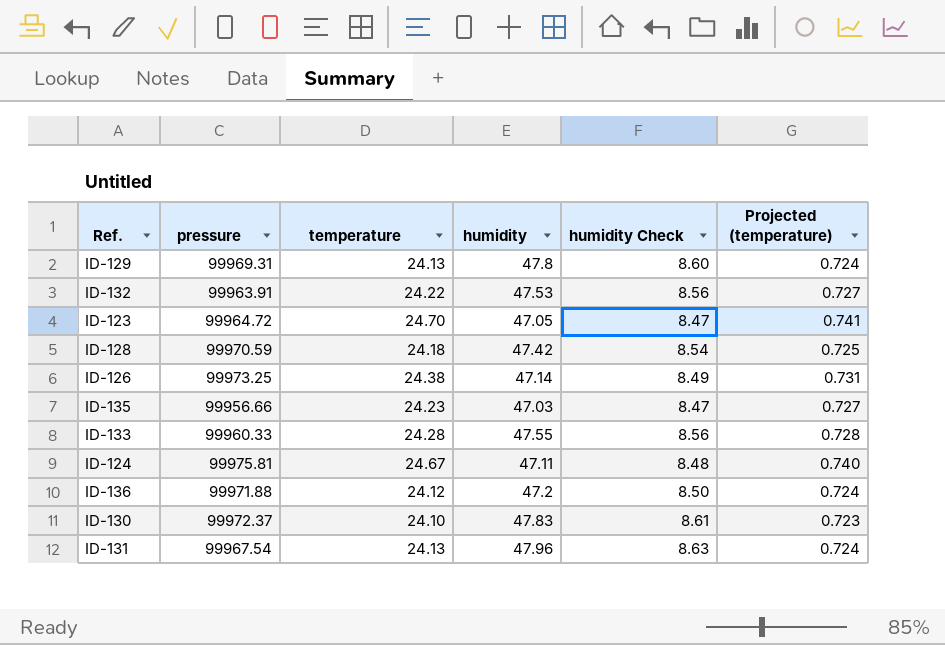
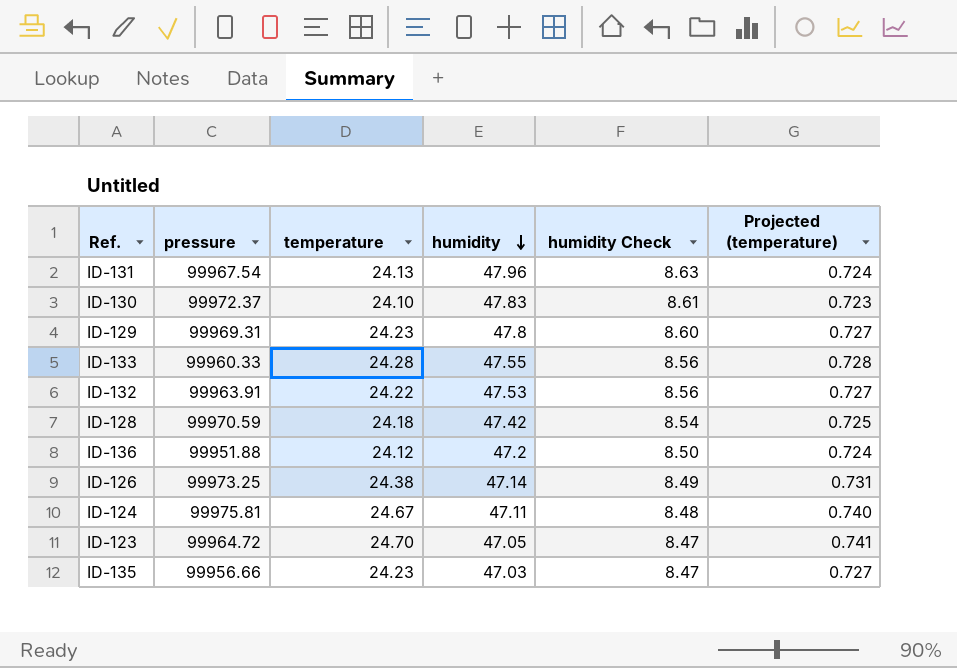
row order: none -> humidity descending
ID-129 | temperature: 24.13 -> 24.23
ID-129 | Projected (temperature): 0.724 -> 0.727
ID-136 | pressure: 99971.88 -> 99951.88

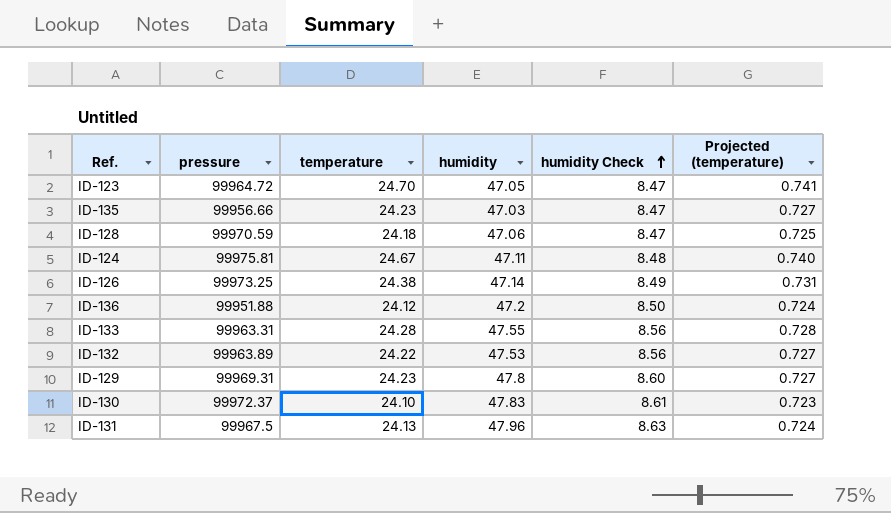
row order: humidity descending -> humidity Check ascending
ID-128 | humidity: 47.42 -> 47.06
ID-128 | humidity Check: 8.54 -> 8.47
ID-133 | pressure: 99960.33 -> 99963.31
ID-132 | pressure: 99963.91 -> 99963.89
ID-131 | pressure: 99967.54 -> 99967.5

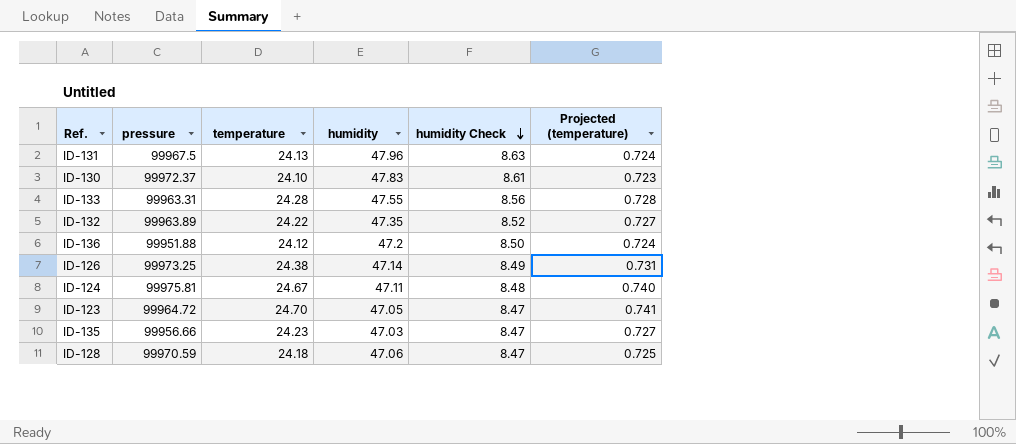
row order: humidity Check ascending -> humidity Check descending
row ID-129: 99969.31 | 24.23 | 47.8 | 8.60 | 0.727 -> none
ID-132 | humidity: 47.53 -> 47.35
ID-132 | humidity Check: 8.56 -> 8.52

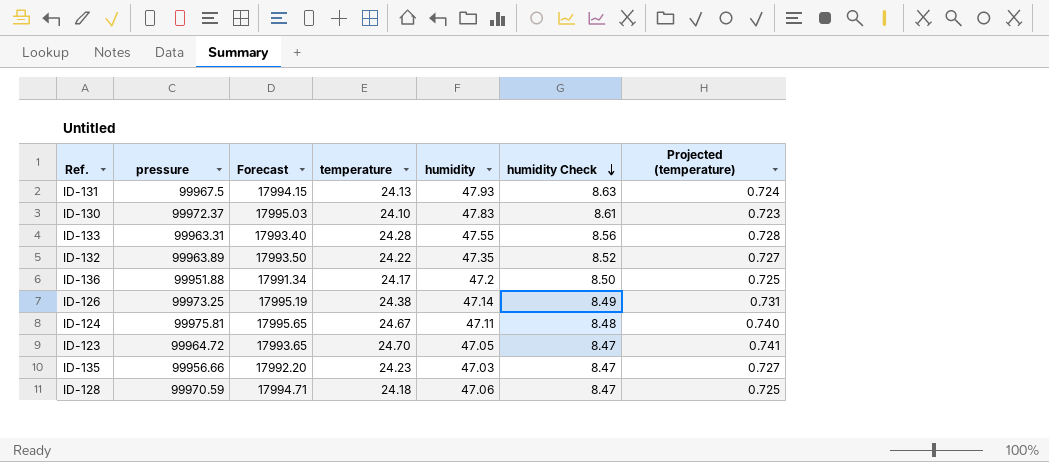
column Forecast | formula: none -> [pressure] * 0.18
ID-131 | humidity: 47.96 -> 47.93
ID-136 | temperature: 24.12 -> 24.17
ID-136 | Projected (temperature): 0.724 -> 0.725

